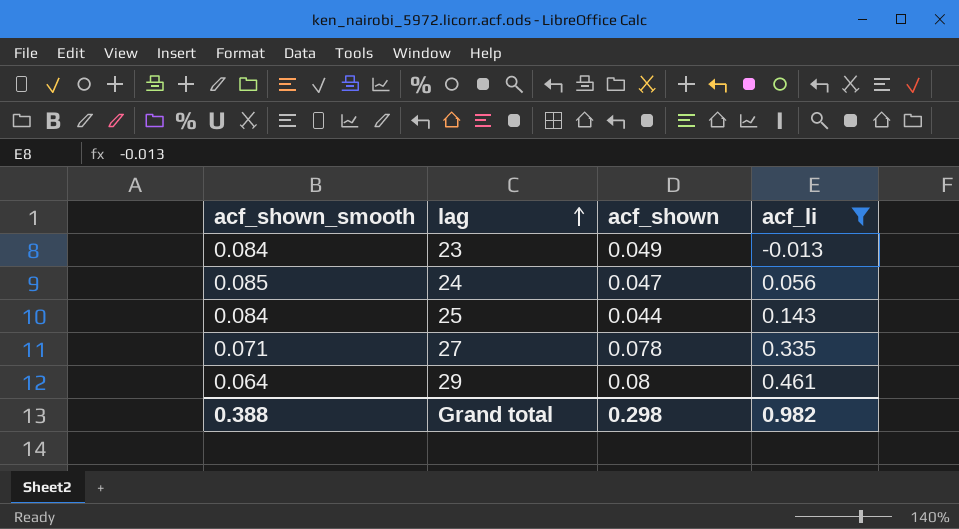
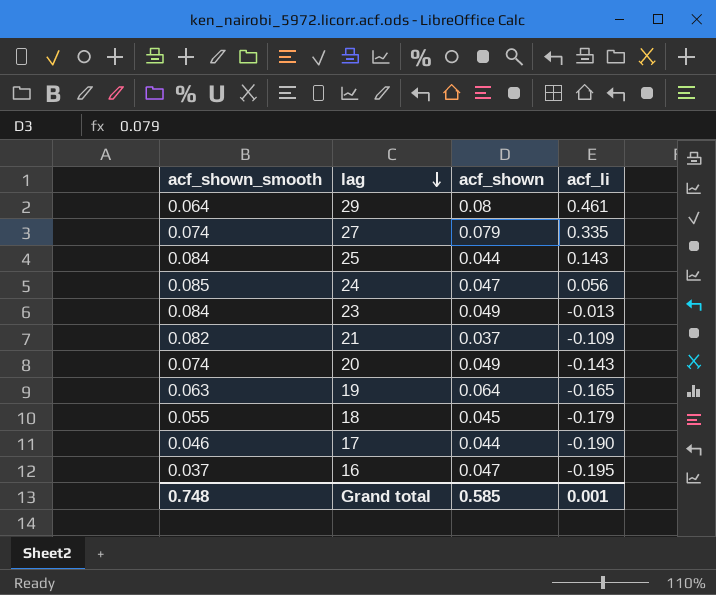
filter: acf_li >= -0.013 -> none
row order: lag ascending -> lag descending
27 | acf_shown_smooth: 0.071 -> 0.074
27 | acf_shown: 0.078 -> 0.079
Grand total | acf_shown_smooth: 0.388 -> 0.748
Grand total | acf_shown: 0.298 -> 0.585
Grand total | acf_li: 0.982 -> 0.001

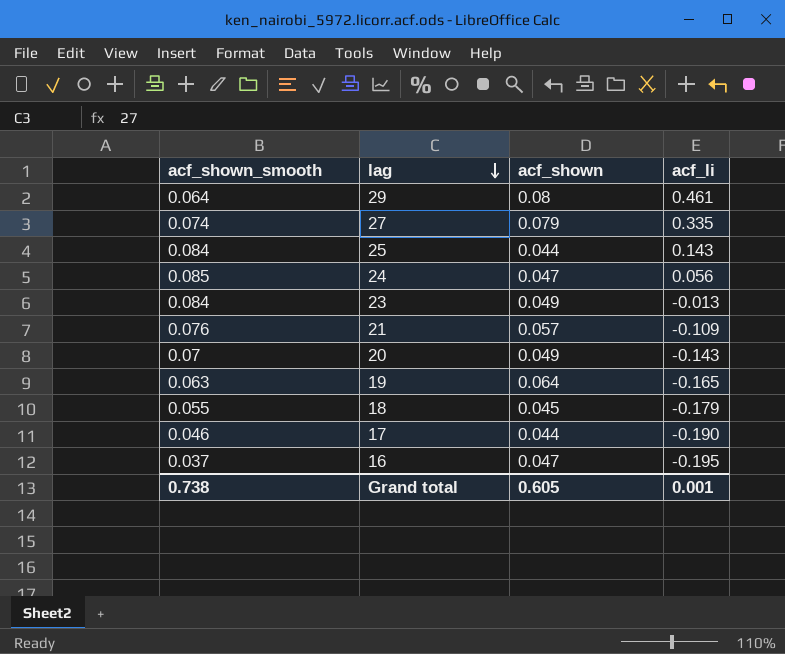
21 | acf_shown_smooth: 0.082 -> 0.076
21 | acf_shown: 0.037 -> 0.057
20 | acf_shown_smooth: 0.074 -> 0.07
Grand total | acf_shown_smooth: 0.748 -> 0.738
Grand total | acf_shown: 0.585 -> 0.605

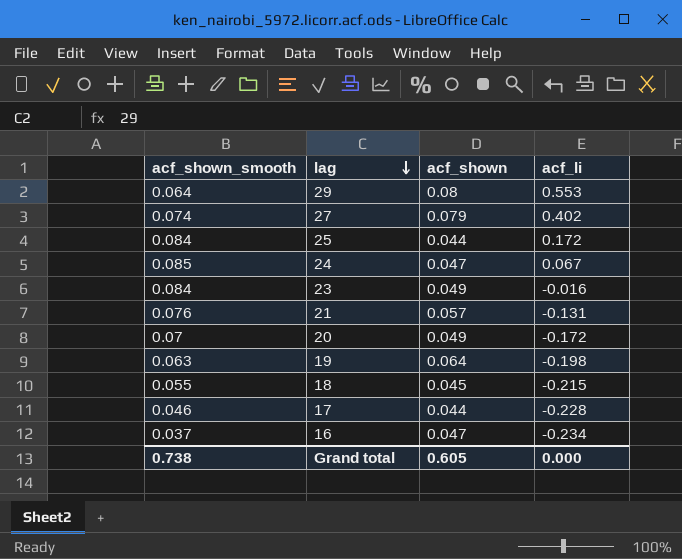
29 | acf_li: 0.461 -> 0.553
27 | acf_li: 0.335 -> 0.402
25 | acf_li: 0.143 -> 0.172
24 | acf_li: 0.056 -> 0.067
23 | acf_li: -0.013 -> -0.016
21 | acf_li: -0.109 -> -0.131
20 | acf_li: -0.143 -> -0.172
19 | acf_li: -0.165 -> -0.198
18 | acf_li: -0.179 -> -0.215
17 | acf_li: -0.190 -> -0.228
16 | acf_li: -0.195 -> -0.234
Grand total | acf_li: 0.001 -> 0.000

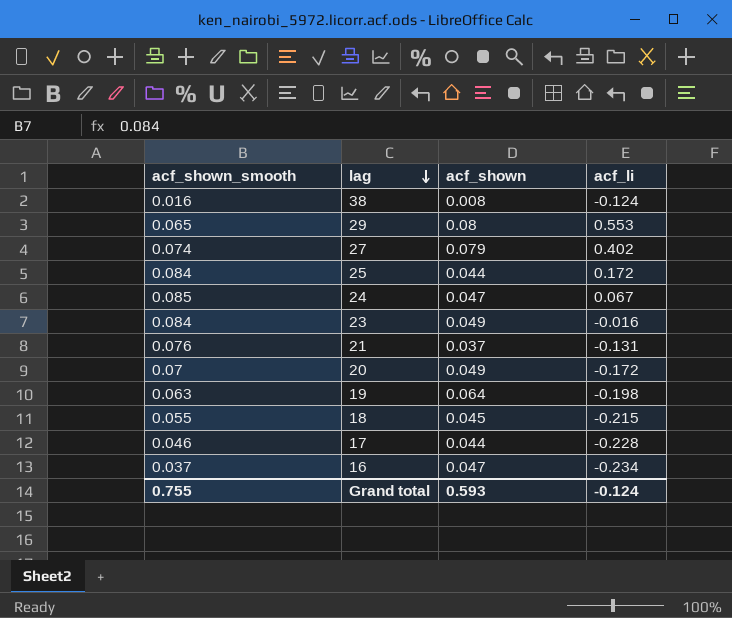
row 38: none -> 0.016 | 0.008 | -0.124
29 | acf_shown_smooth: 0.064 -> 0.065
21 | acf_shown: 0.057 -> 0.037
Grand total | acf_shown_smooth: 0.738 -> 0.755
Grand total | acf_shown: 0.605 -> 0.593
Grand total | acf_li: 0.000 -> -0.124

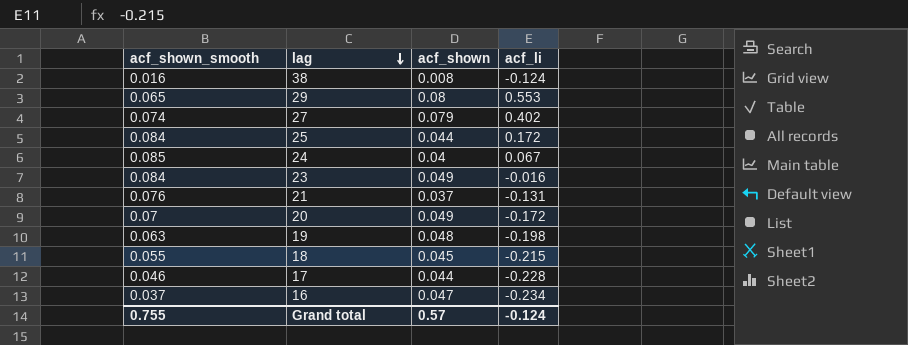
24 | acf_shown: 0.047 -> 0.04
19 | acf_shown: 0.064 -> 0.048
Grand total | acf_shown: 0.593 -> 0.57

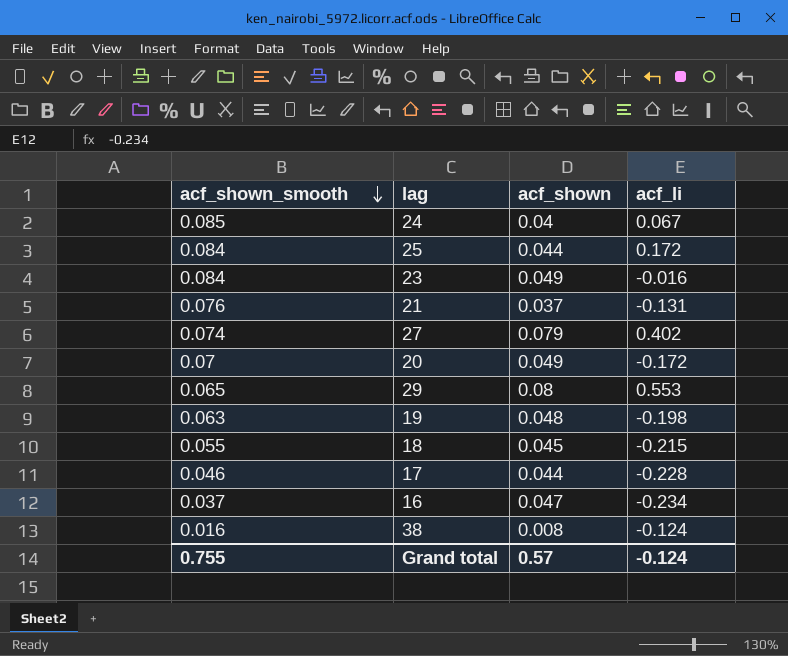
row order: lag descending -> acf_shown_smooth descending

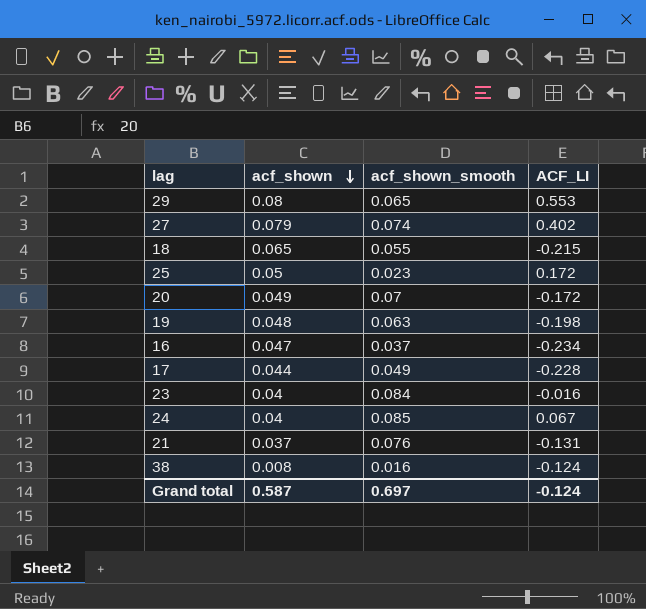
row order: acf_shown_smooth descending -> acf_shown descending
column acf_shown_smooth | position: 1 -> 3
column name: acf_li -> ACF_LI
18 | acf_shown: 0.045 -> 0.065
25 | acf_shown: 0.044 -> 0.05
25 | acf_shown_smooth: 0.084 -> 0.023
17 | acf_shown_smooth: 0.046 -> 0.049
23 | acf_shown: 0.049 -> 0.04
Grand total | acf_shown: 0.57 -> 0.587
Grand total | acf_shown_smooth: 0.755 -> 0.697

